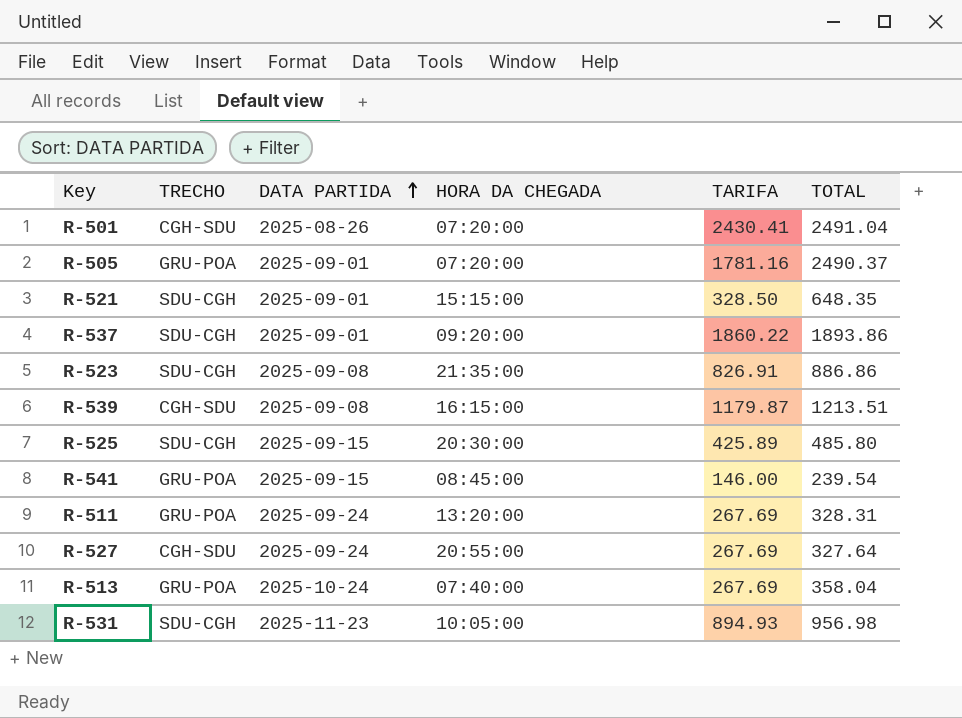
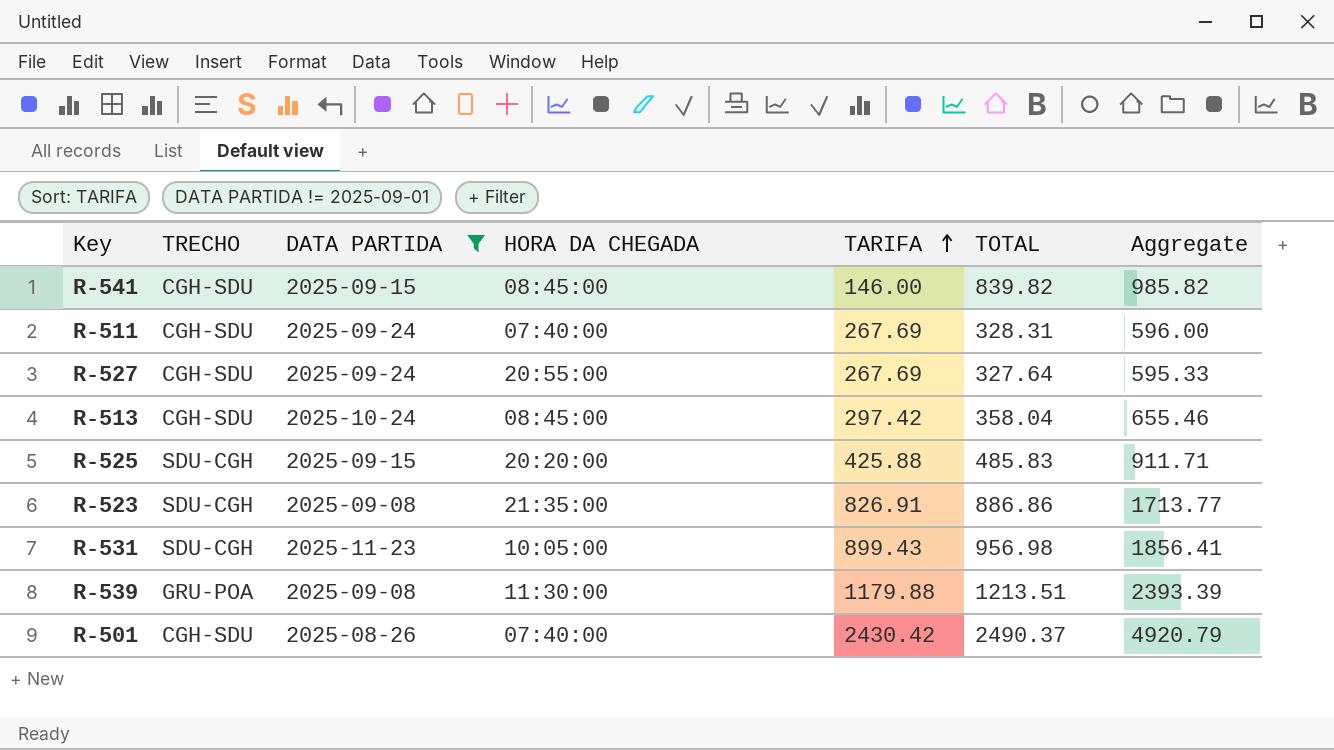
filter: none -> DATA PARTIDA != 2025-09-01
row order: DATA PARTIDA ascending -> TARIFA ascending
column Aggregate | formula: none -> [TARIFA] + [TOTAL]
R-541 | TRECHO: GRU-POA -> CGH-SDU
R-541 | TOTAL: 239.54 -> 839.82
R-511 | TRECHO: GRU-POA -> CGH-SDU
R-511 | HORA DA CHEGADA: 13:20:00 -> 07:40:00
R-513 | TRECHO: GRU-POA -> CGH-SDU
R-513 | HORA DA CHEGADA: 07:40:00 -> 08:45:00
R-513 | TARIFA: 267.69 -> 297.42
R-525 | HORA DA CHEGADA: 20:30:00 -> 20:20:00
R-525 | TARIFA: 425.89 -> 425.88
R-525 | TOTAL: 485.80 -> 485.83
R-531 | TARIFA: 894.93 -> 899.43
R-539 | TRECHO: CGH-SDU -> GRU-POA
R-539 | HORA DA CHEGADA: 16:15:00 -> 11:30:00
R-539 | TARIFA: 1179.87 -> 1179.88
R-501 | HORA DA CHEGADA: 07:20:00 -> 07:40:00
R-501 | TARIFA: 2430.41 -> 2430.42
R-501 | TOTAL: 2491.04 -> 2490.37

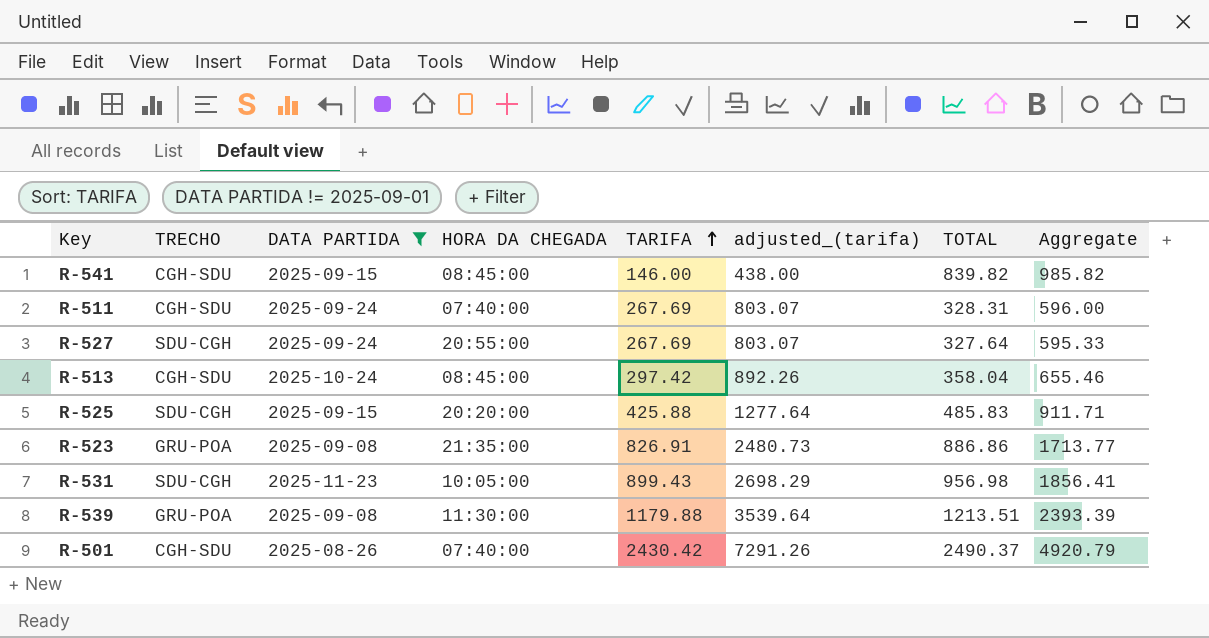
column adjusted_(tarifa) | formula: none -> [TARIFA] * 3
R-527 | TRECHO: CGH-SDU -> SDU-CGH
R-523 | TRECHO: SDU-CGH -> GRU-POA

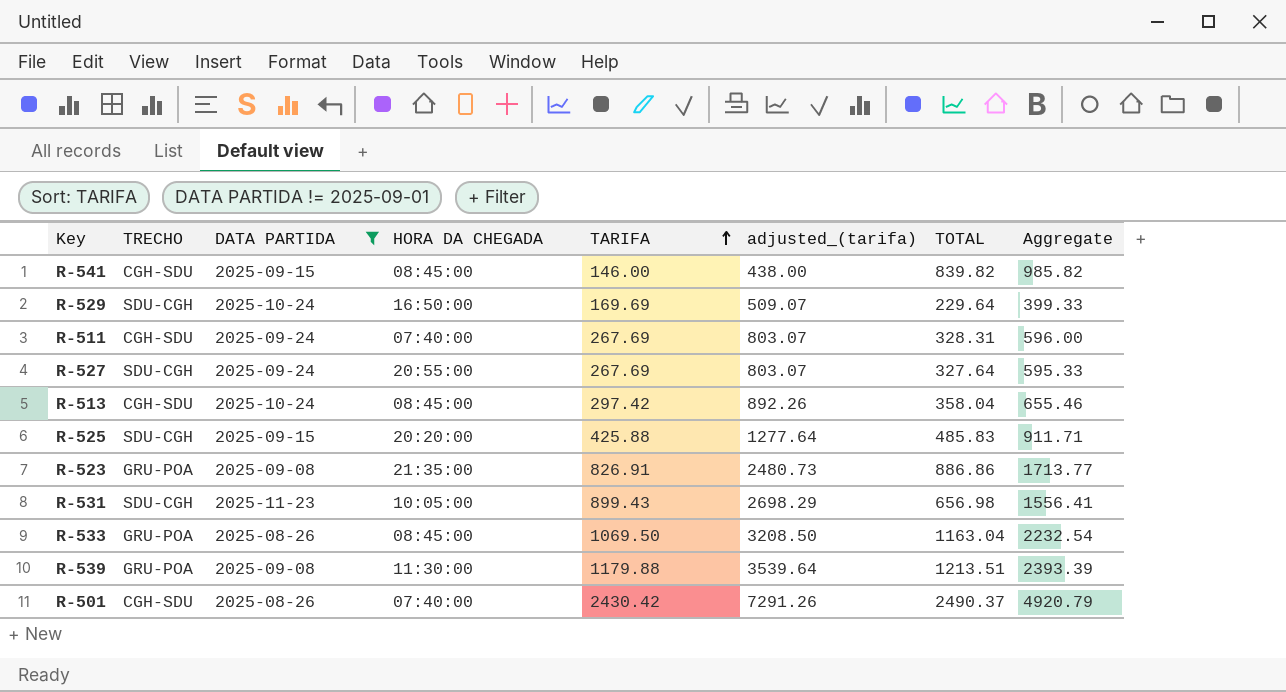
row R-529: none -> SDU-CGH | 2025-10-24 | 16:50:00 | 169.69 | 509.07 | 229.64 | 399.33
R-531 | TOTAL: 956.98 -> 656.98
R-531 | Aggregate: 1856.41 -> 1556.41
row R-533: none -> GRU-POA | 2025-08-26 | 08:45:00 | 1069.50 | 3208.50 | 1163.04 | 2232.54

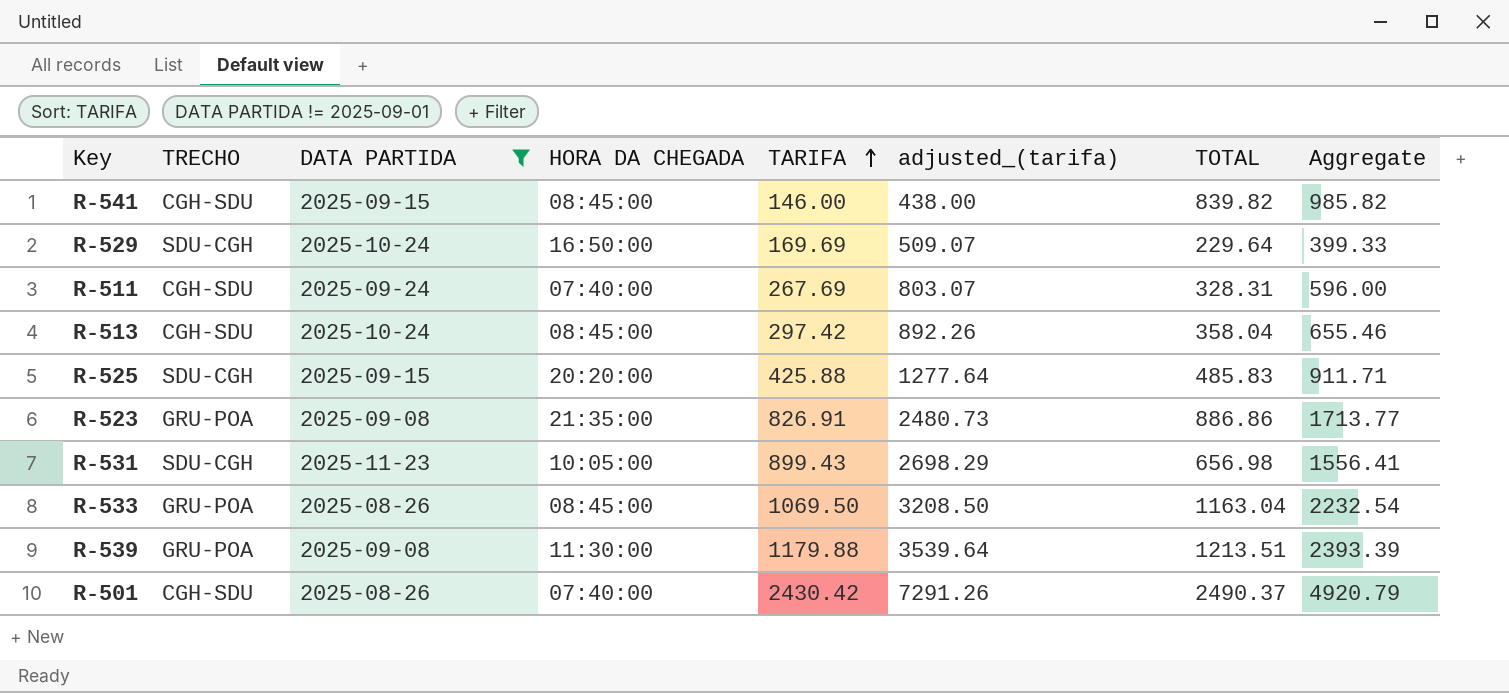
row R-527: SDU-CGH | 2025-09-24 | 20:55:00 | 267.69 | 803.07 | 327.64 | 595.33 -> none

